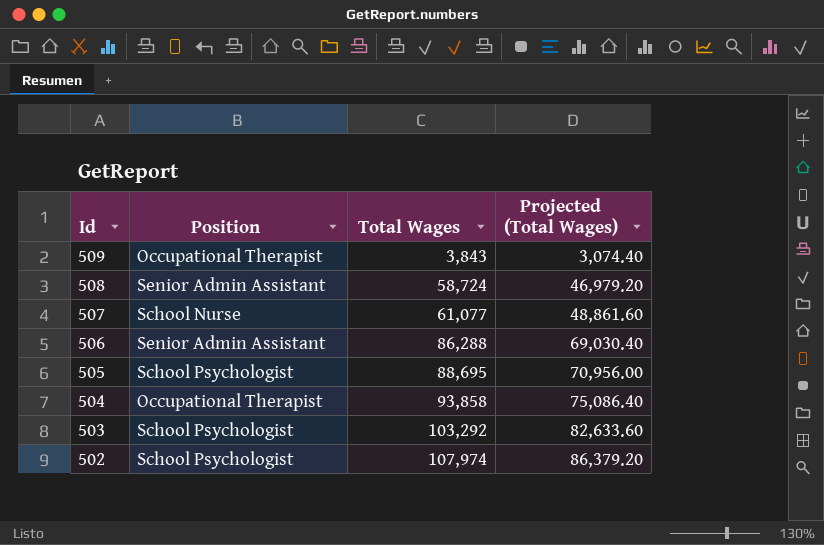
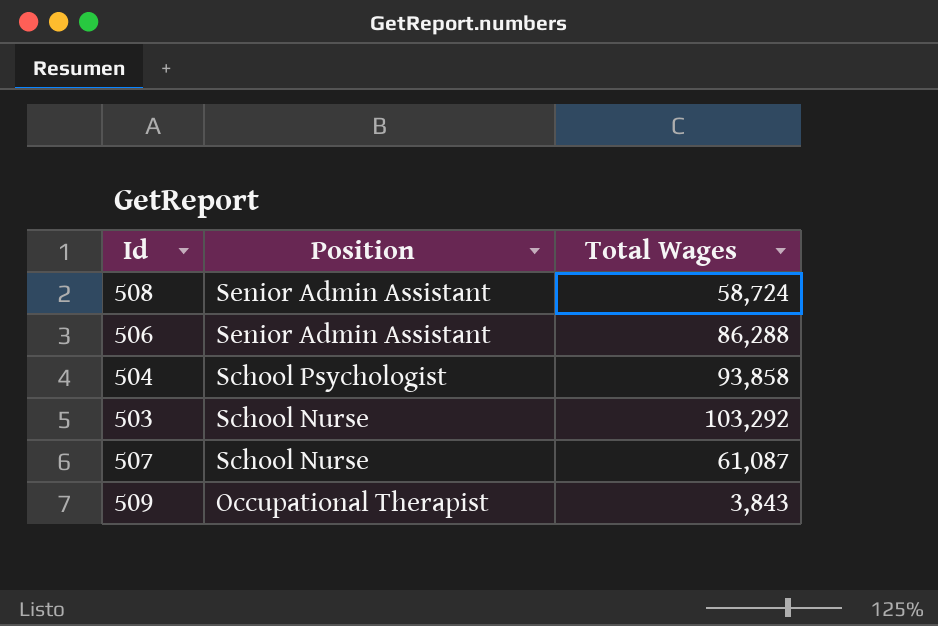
row order: Id descending -> Position descending
column Projected (Total Wages) | formula: [Total Wages] * 0.8 -> none
row 505: School Psychologist | 88,695 | 70,956.00 -> none
row 502: School Psychologist | 107,974 | 86,379.20 -> none
504 | Position: Occupational Therapist -> School Psychologist
503 | Position: School Psychologist -> School Nurse
507 | Total Wages: 61,077 -> 61,087

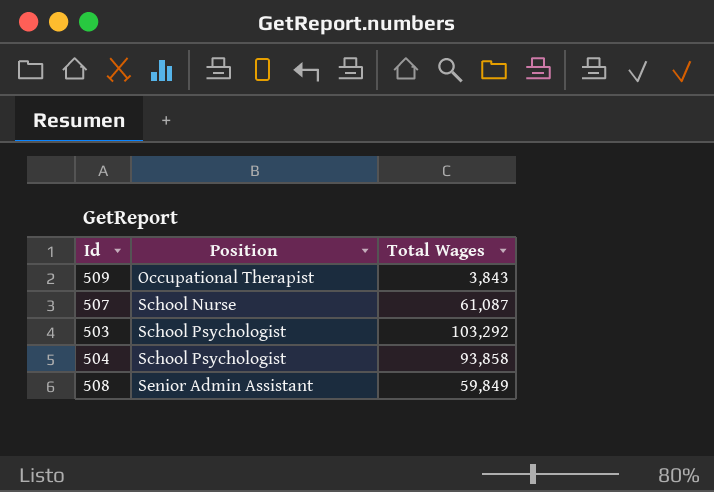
row order: Position descending -> Position ascending
row 506: Senior Admin Assistant | 86,288 -> none
503 | Position: School Nurse -> School Psychologist
508 | Total Wages: 58,724 -> 59,849

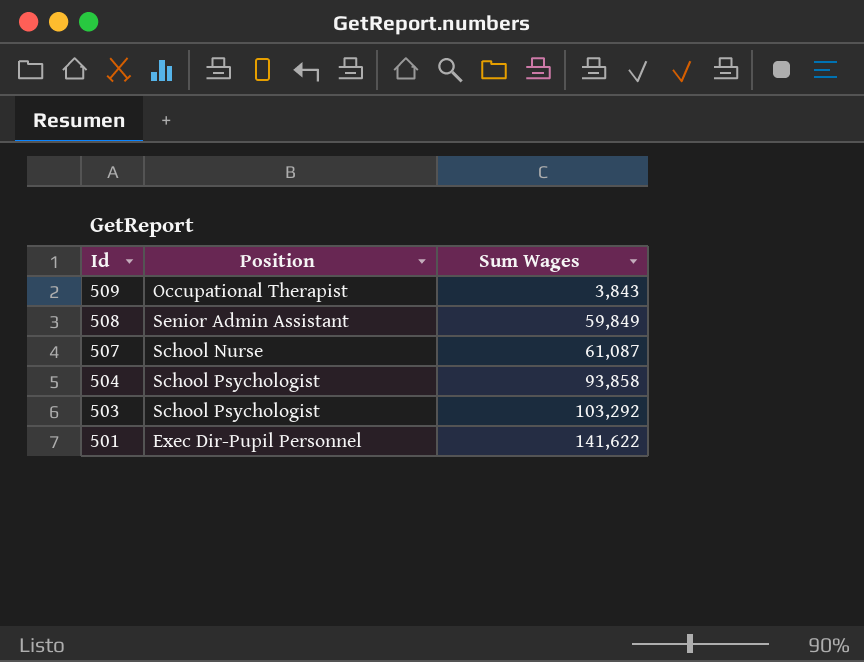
row order: Position ascending -> Id descending
column name: Total Wages -> Sum Wages
row 501: none -> Exec Dir-Pupil Personnel | 141,622

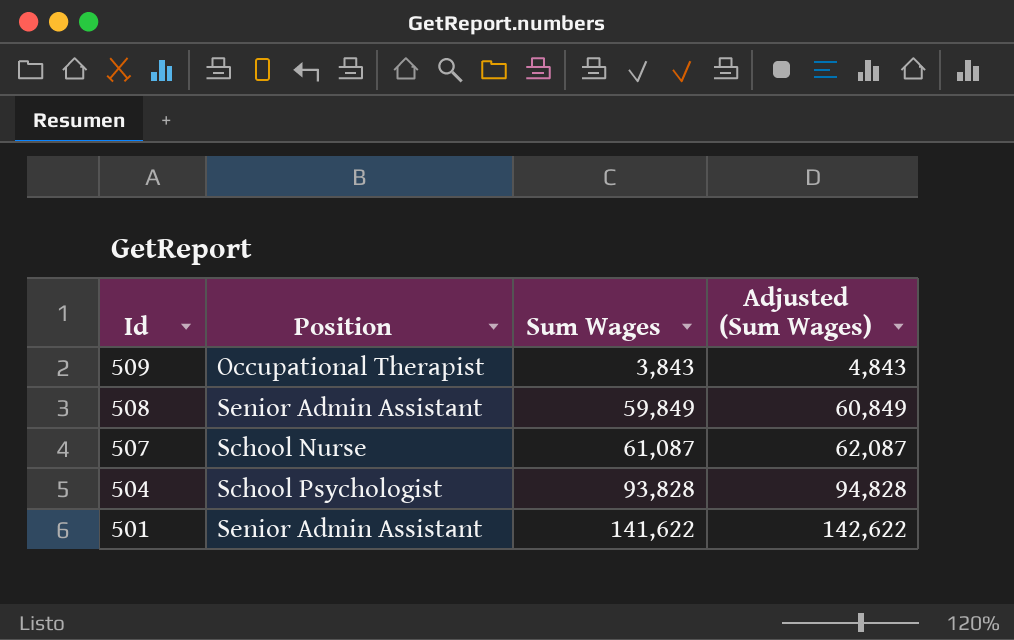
column Adjusted (Sum Wages) | formula: none -> [Sum Wages] + 1000
row 503: School Psychologist | 103,292 -> none
504 | Sum Wages: 93,858 -> 93,828
501 | Position: Exec Dir-Pupil Personnel -> Senior Admin Assistant

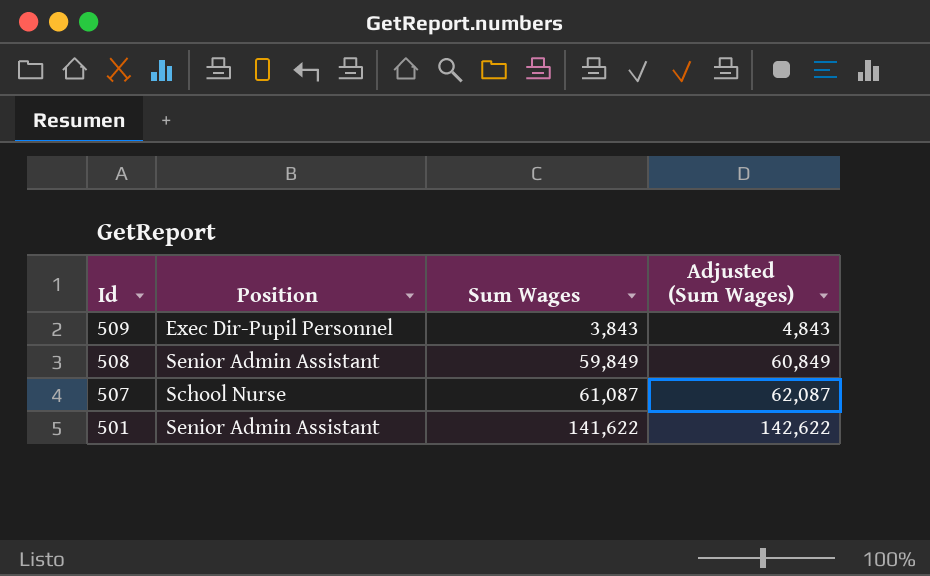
row 504: School Psychologist | 93,828 | 94,828 -> none
509 | Position: Occupational Therapist -> Exec Dir-Pupil Personnel

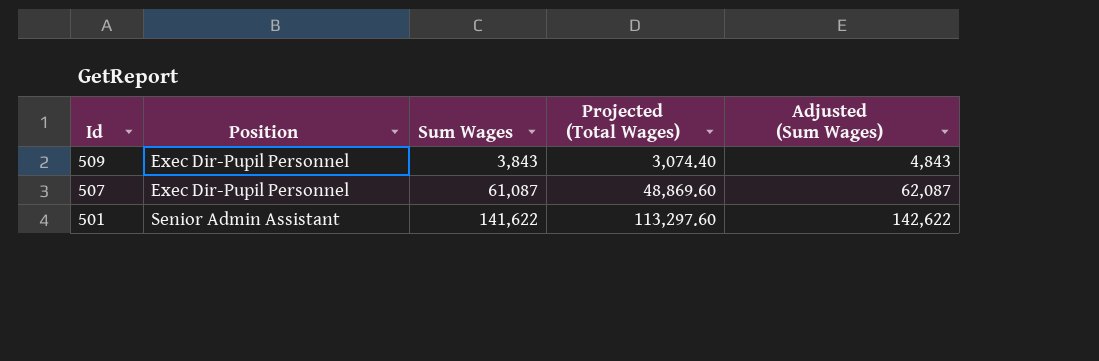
column Projected (Total Wages) | formula: none -> [Sum Wages] * 0.8
row 508: Senior Admin Assistant | 59,849 | 60,849 -> none
507 | Position: School Nurse -> Exec Dir-Pupil Personnel

